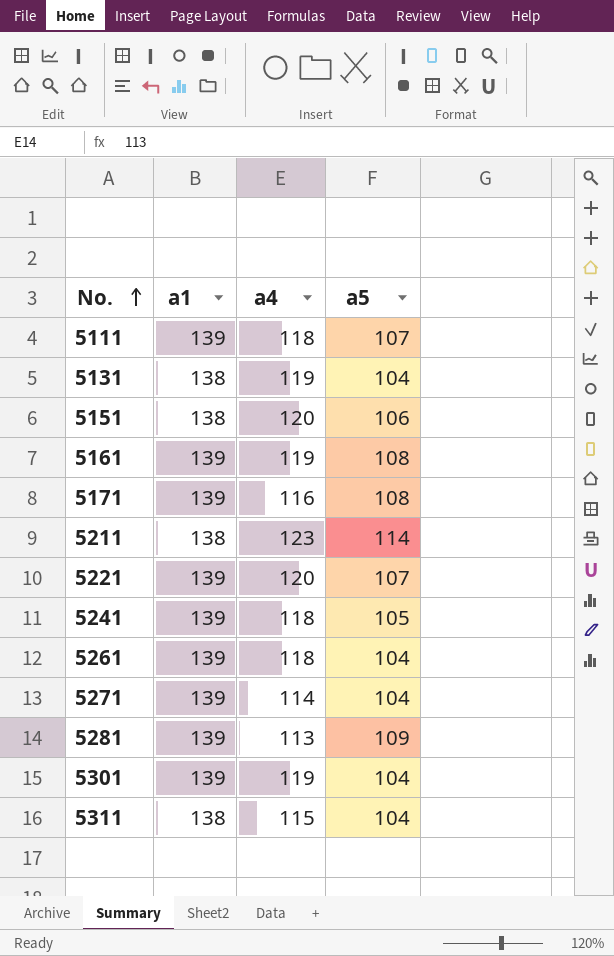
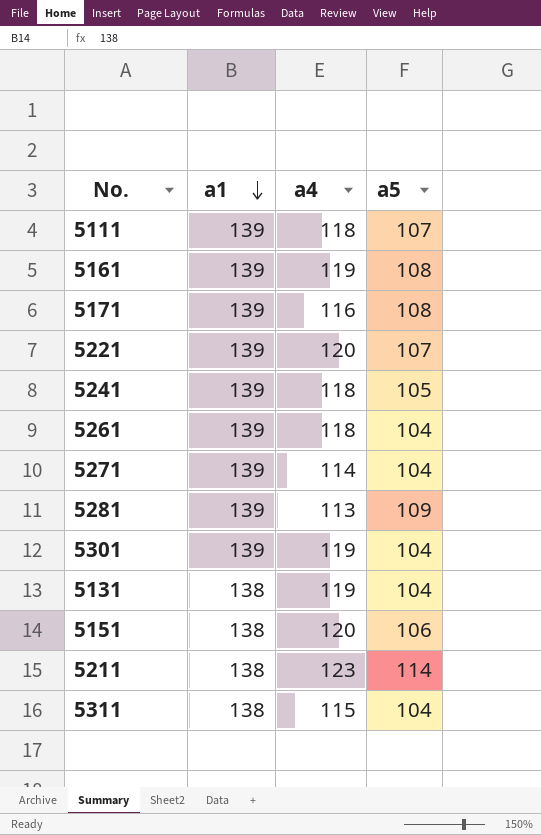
row order: No. ascending -> a1 descending

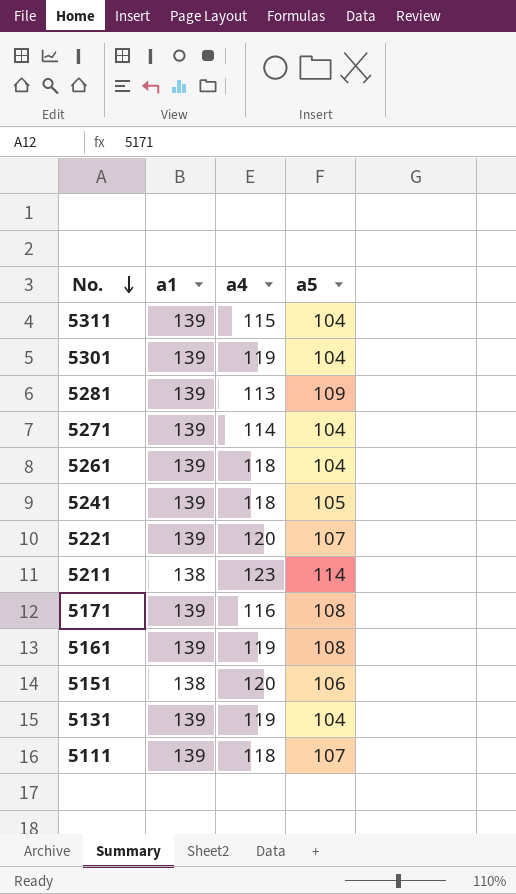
row order: a1 descending -> No. descending
5311 | a1: 138 -> 139
5131 | a1: 138 -> 139

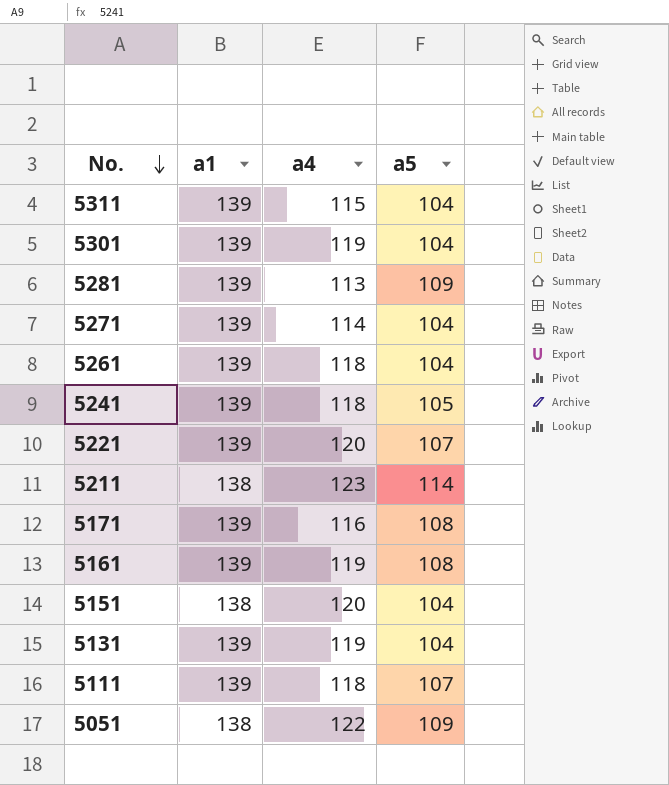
5151 | a5: 106 -> 104
row 5051: none -> 138 | 122 | 109

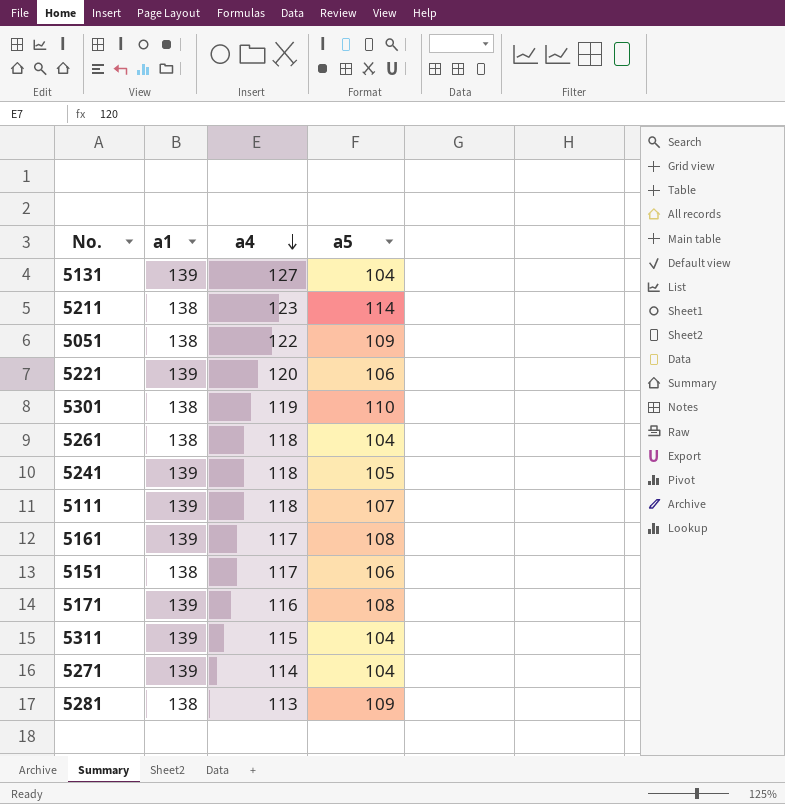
row order: No. descending -> a4 descending
5131 | a4: 119 -> 127
5221 | a5: 107 -> 106
5301 | a1: 139 -> 138
5301 | a5: 104 -> 110
5261 | a1: 139 -> 138
5161 | a4: 119 -> 117
5151 | a4: 120 -> 117
5151 | a5: 104 -> 106
5281 | a1: 139 -> 138

